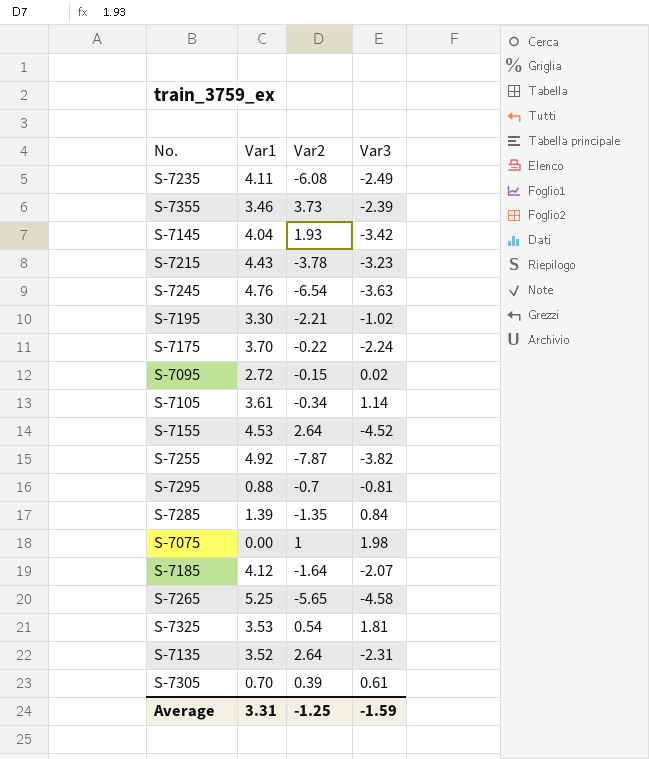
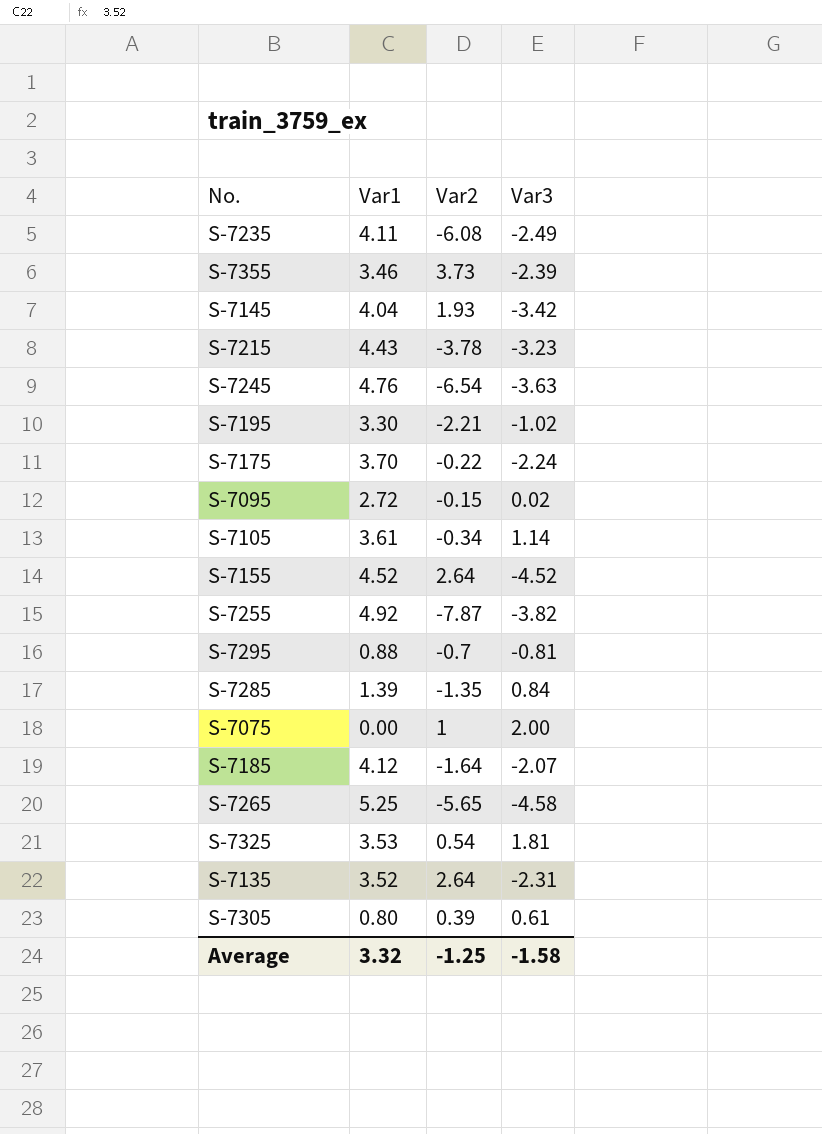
S-7155 | Var1: 4.53 -> 4.52
S-7075 | Var3: 1.98 -> 2.00
S-7305 | Var1: 0.70 -> 0.80
Average | Var1: 3.31 -> 3.32
Average | Var3: -1.59 -> -1.58

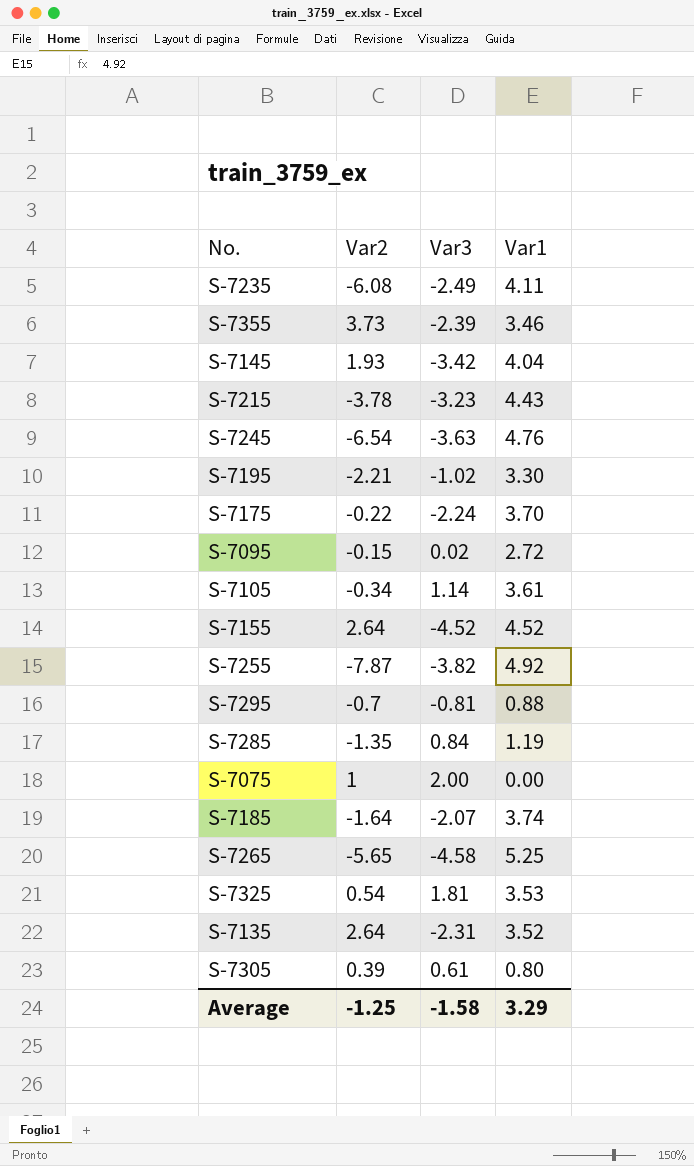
column Var1 | position: 2 -> 4
S-7285 | Var1: 1.39 -> 1.19
S-7185 | Var1: 4.12 -> 3.74
Average | Var1: 3.32 -> 3.29

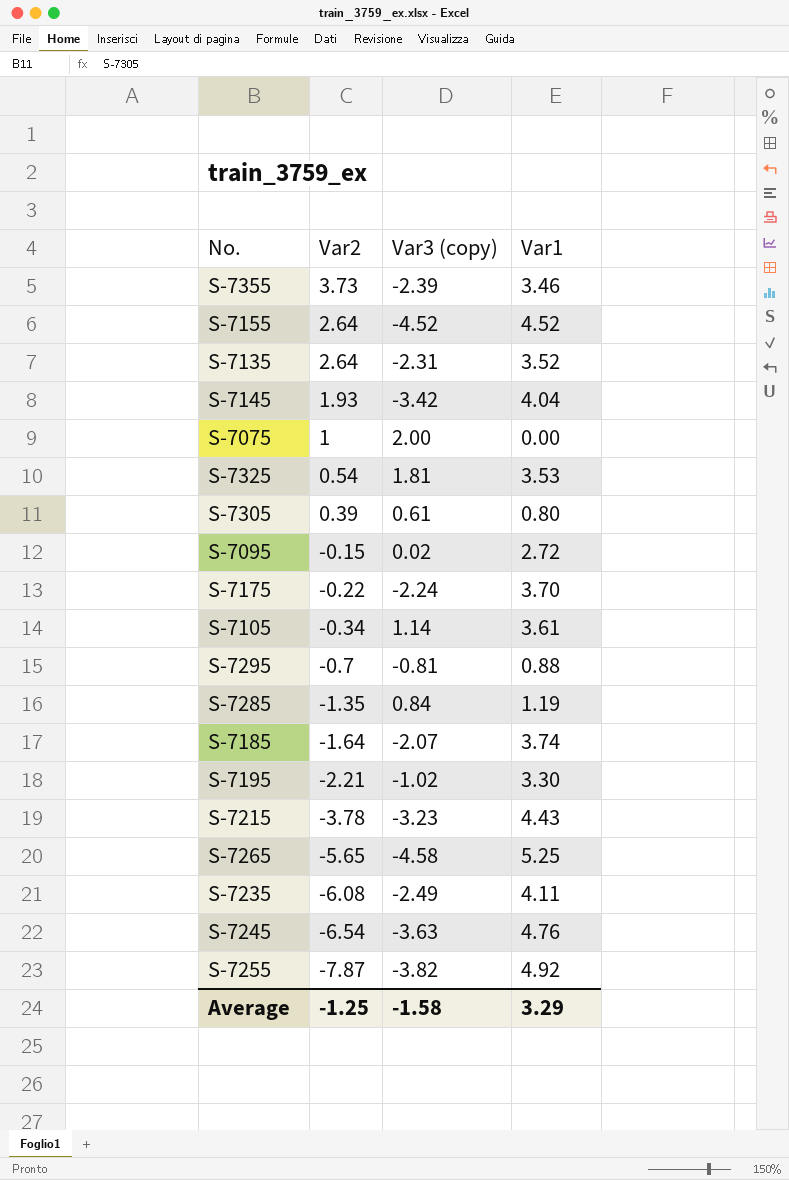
row order: none -> Var2 descending
column name: Var3 -> Var3 (copy)

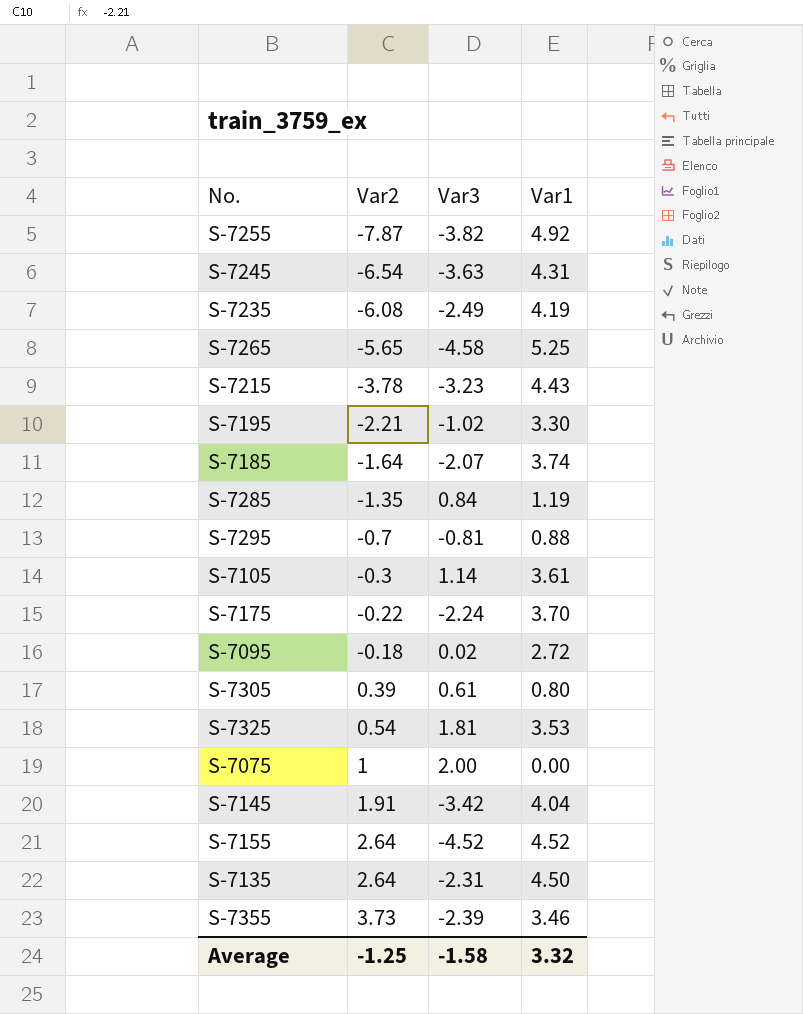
row order: Var2 descending -> Var2 ascending
column name: Var3 (copy) -> Var3
S-7245 | Var1: 4.76 -> 4.31
S-7235 | Var1: 4.11 -> 4.19
S-7105 | Var2: -0.34 -> -0.3
S-7095 | Var2: -0.15 -> -0.18
S-7145 | Var2: 1.93 -> 1.91
S-7135 | Var1: 3.52 -> 4.50
Average | Var1: 3.29 -> 3.32

